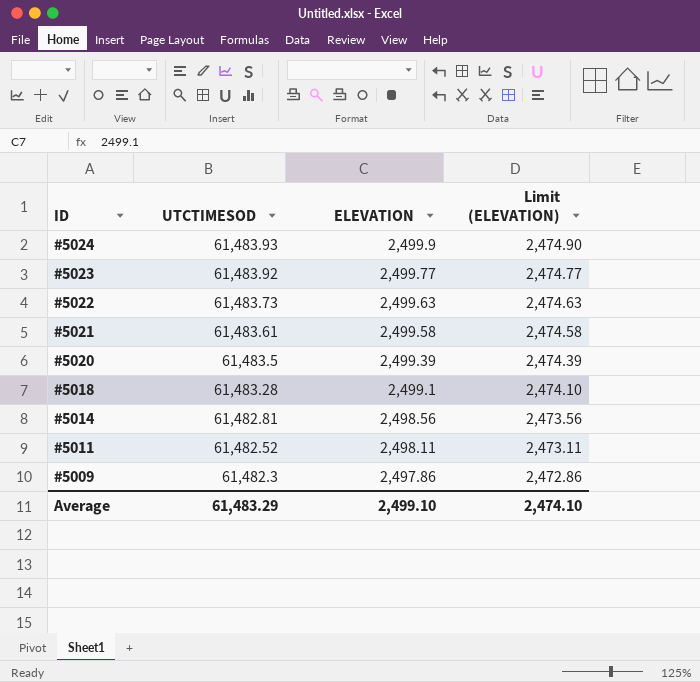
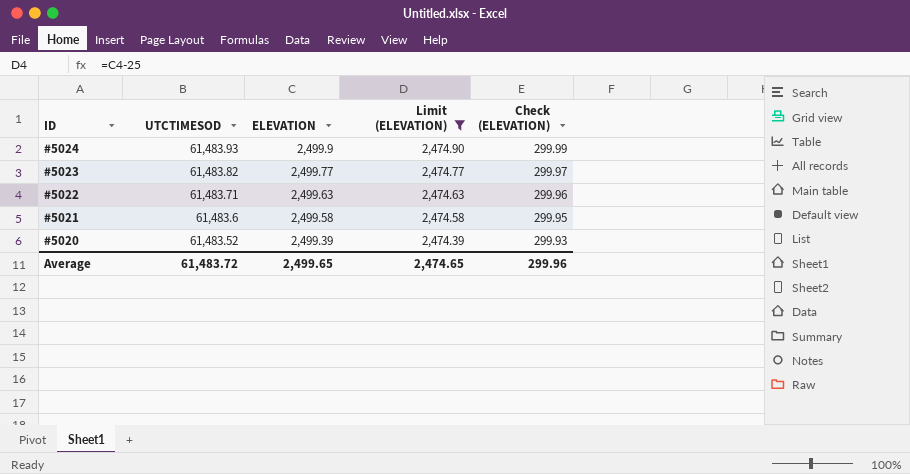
filter: none -> Limit (ELEVATION) >= 2,474.39
column Check (ELEVATION) | formula: none -> [ELEVATION] * 0.12
#5023 | UTCTIMESOD: 61,483.92 -> 61,483.82
#5022 | UTCTIMESOD: 61,483.73 -> 61,483.71
#5021 | UTCTIMESOD: 61,483.61 -> 61,483.6
#5020 | UTCTIMESOD: 61,483.5 -> 61,483.52
Average | UTCTIMESOD: 61,483.29 -> 61,483.72
Average | ELEVATION: 2,499.10 -> 2,499.65
Average | Limit (ELEVATION): 2,474.10 -> 2,474.65

